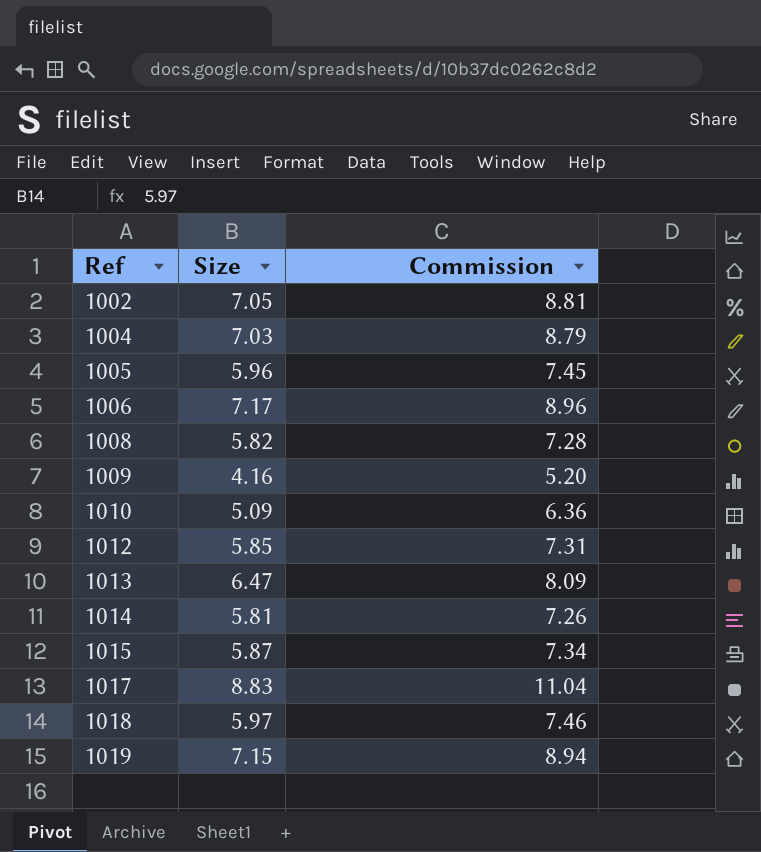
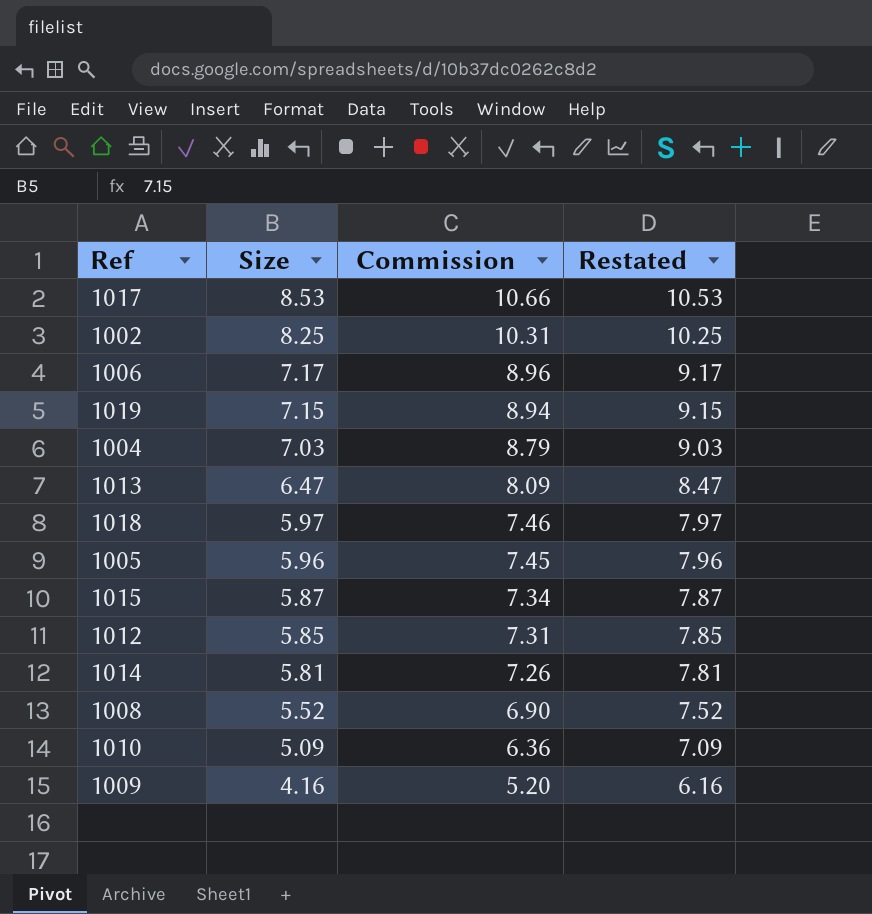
row order: Ref ascending -> Size descending
column Restated | formula: none -> [Size] + 2
1017 | Size: 8.83 -> 8.53
1017 | Commission: 11.04 -> 10.66
1002 | Size: 7.05 -> 8.25
1002 | Commission: 8.81 -> 10.31
1008 | Size: 5.82 -> 5.52
1008 | Commission: 7.28 -> 6.90

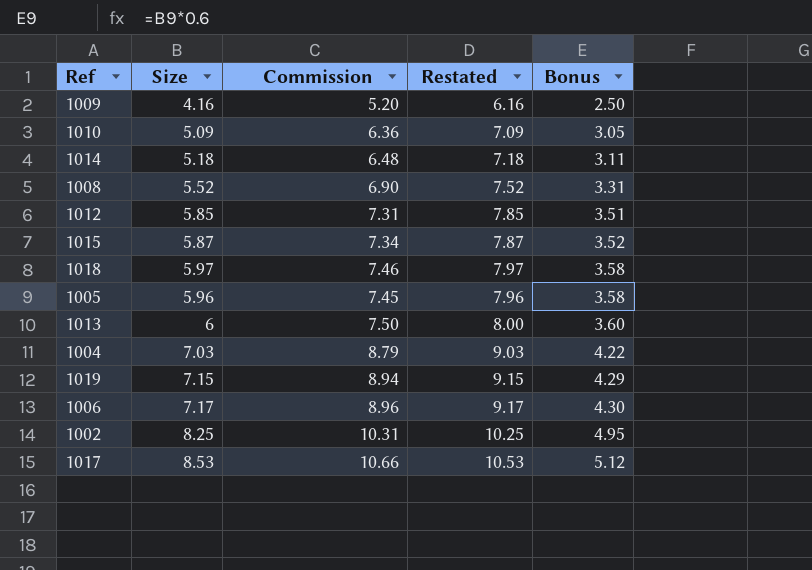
row order: Size descending -> Bonus ascending
column Bonus | formula: none -> [Size] * 0.6
1014 | Size: 5.81 -> 5.18
1014 | Commission: 7.26 -> 6.48
1014 | Restated: 7.81 -> 7.18
1013 | Size: 6.47 -> 6
1013 | Commission: 8.09 -> 7.50
1013 | Restated: 8.47 -> 8.00

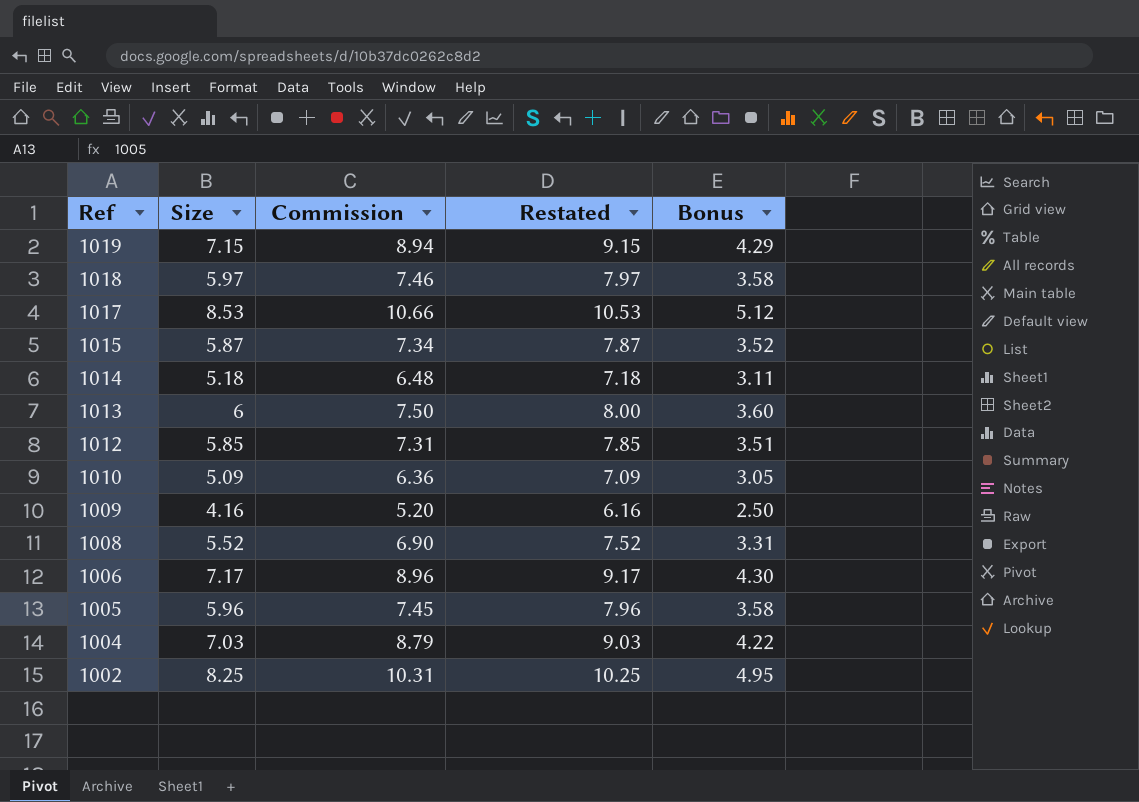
row order: Bonus ascending -> Ref descending

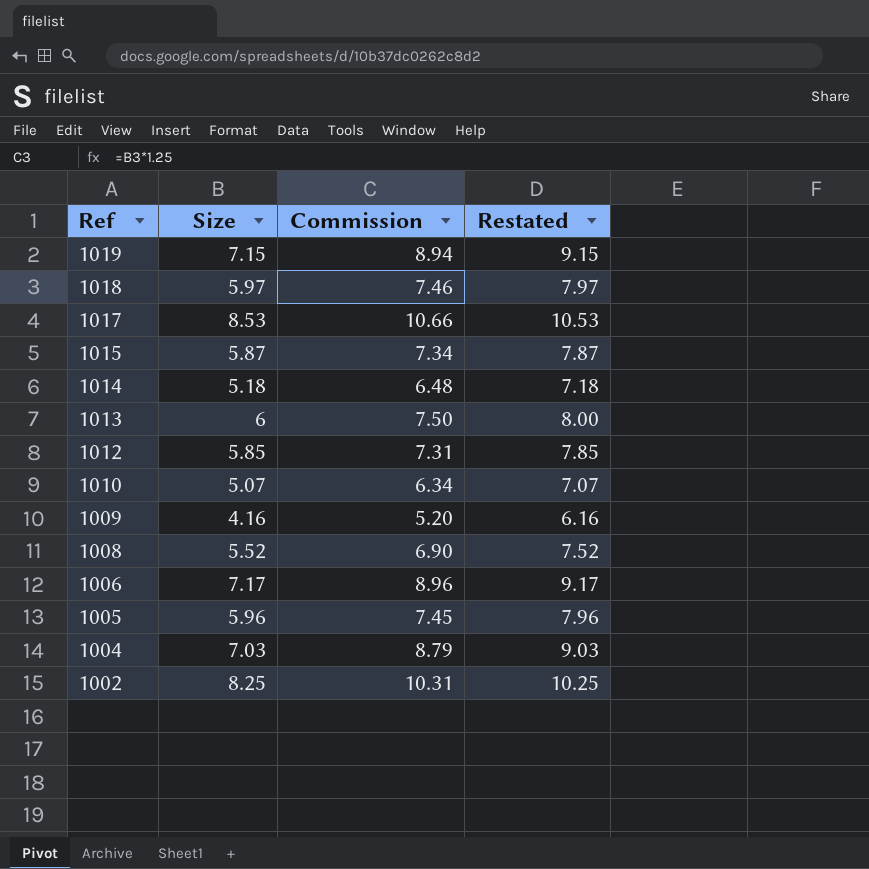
column Bonus | formula: [Size] * 0.6 -> none
1010 | Size: 5.09 -> 5.07
1010 | Commission: 6.36 -> 6.34
1010 | Restated: 7.09 -> 7.07

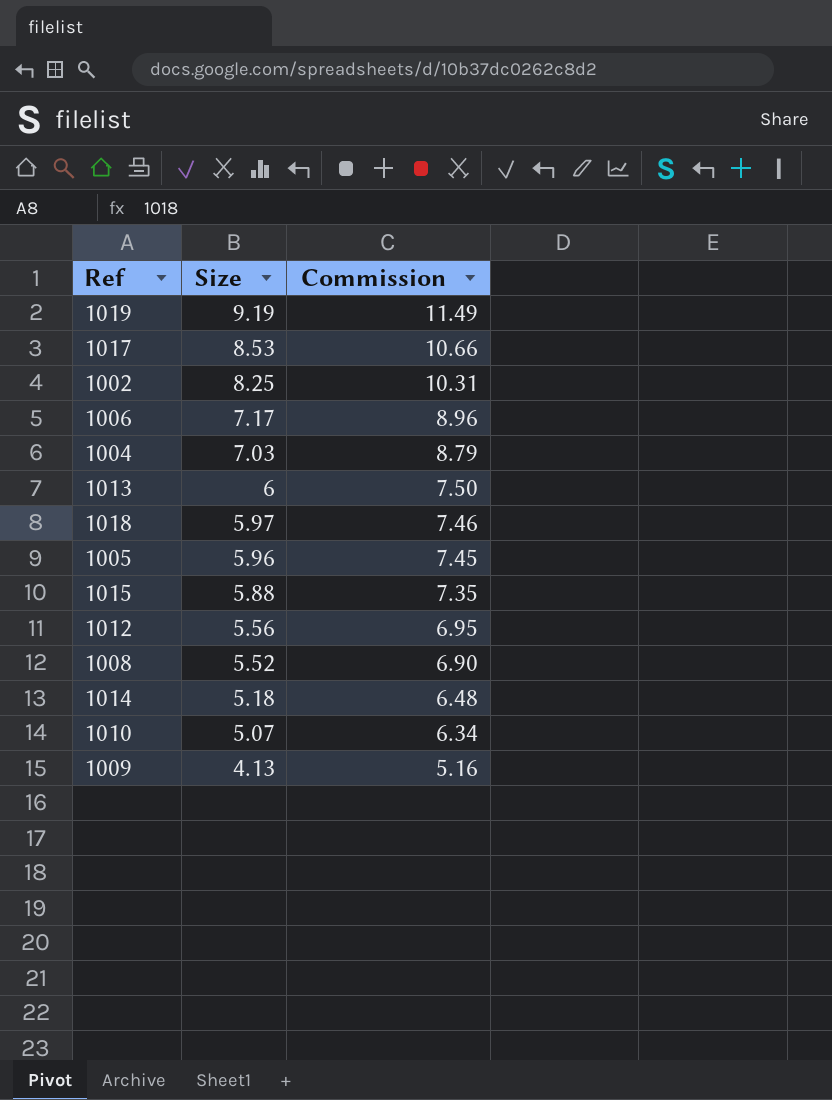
row order: Ref descending -> Size descending
column Restated | formula: [Size] + 2 -> none
1019 | Size: 7.15 -> 9.19
1019 | Commission: 8.94 -> 11.49
1015 | Size: 5.87 -> 5.88
1015 | Commission: 7.34 -> 7.35
1012 | Size: 5.85 -> 5.56
1012 | Commission: 7.31 -> 6.95
1009 | Size: 4.16 -> 4.13
1009 | Commission: 5.20 -> 5.16

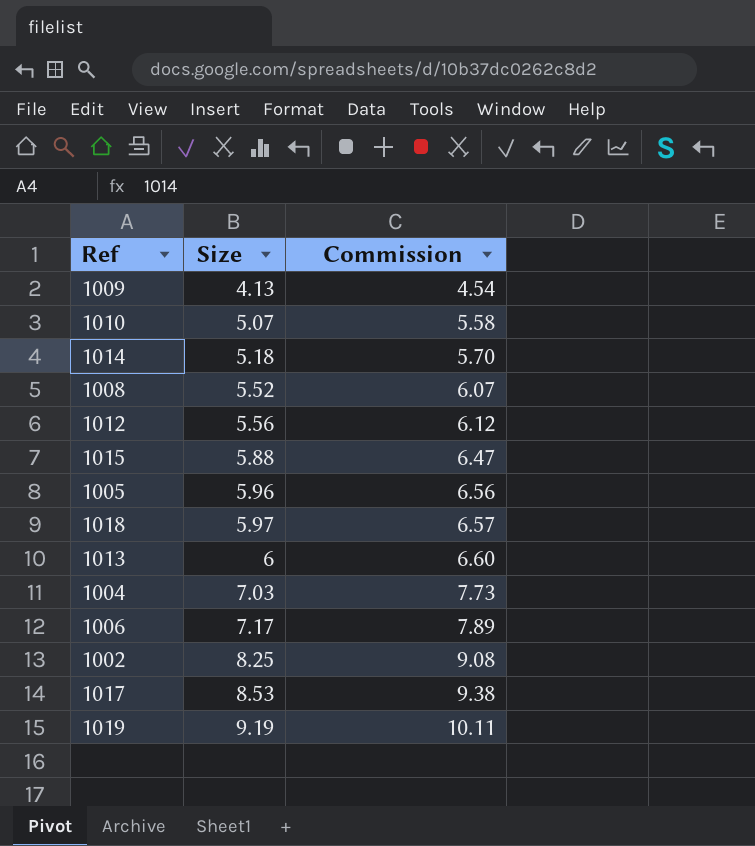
row order: Size descending -> Size ascending
column Commission | formula: [Size] * 1.25 -> [Size] * 1.1

